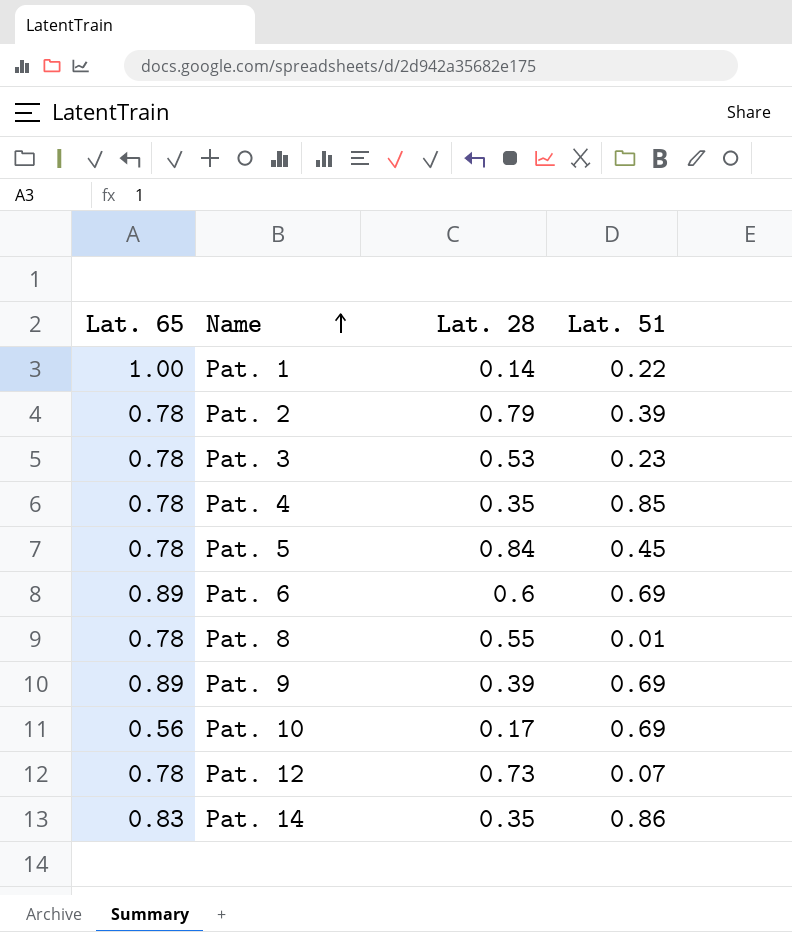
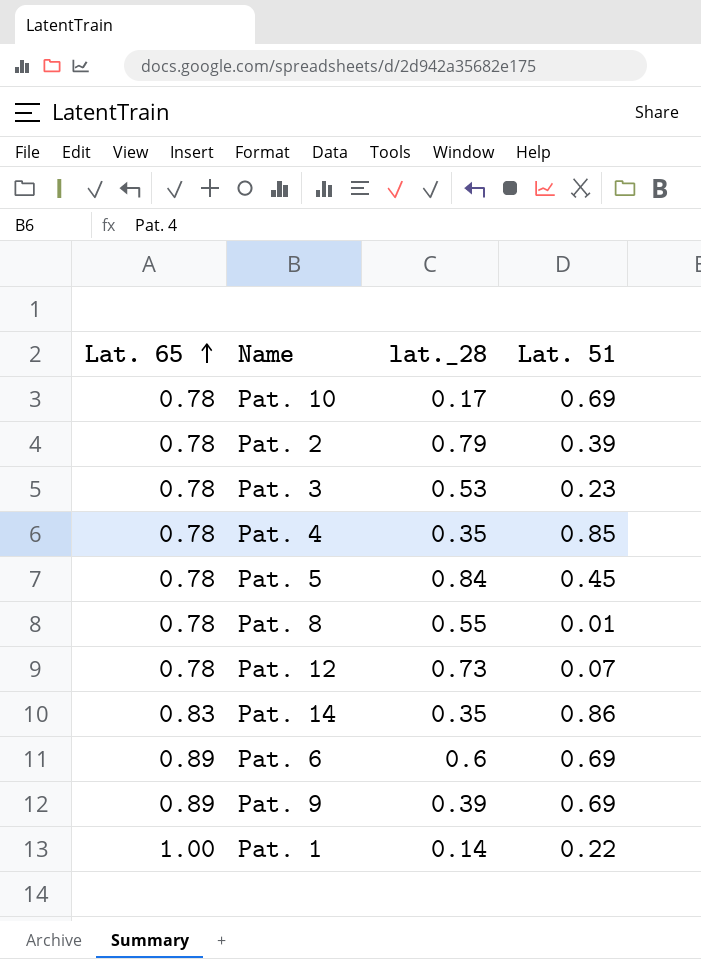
row order: Name ascending -> Lat. 65 ascending
column name: Lat. 28 -> lat._28
Pat. 10 | Lat. 65: 0.56 -> 0.78

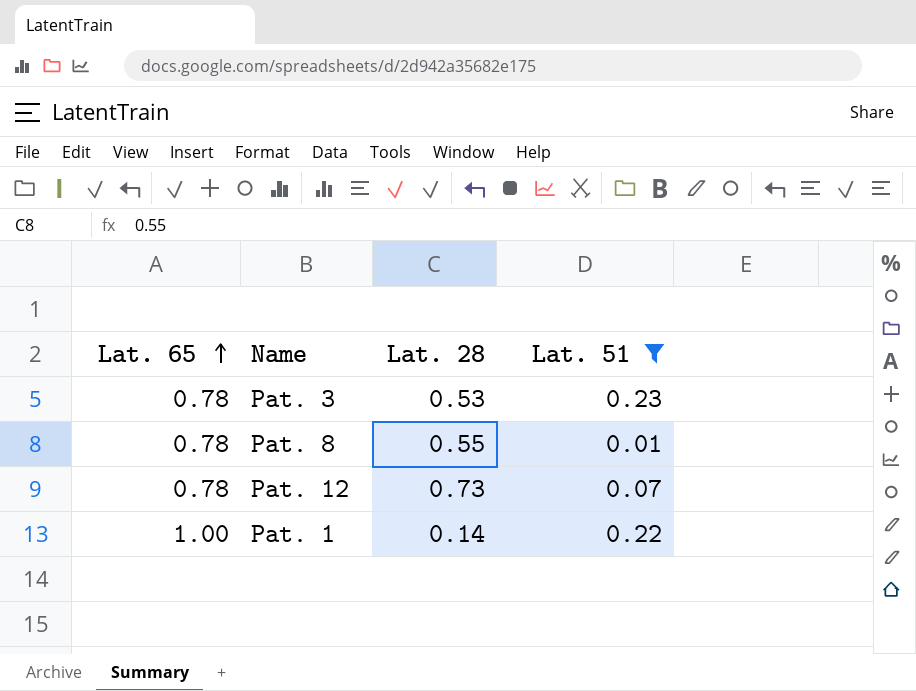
filter: none -> Lat. 51 <= 0.23
column name: lat._28 -> Lat. 28

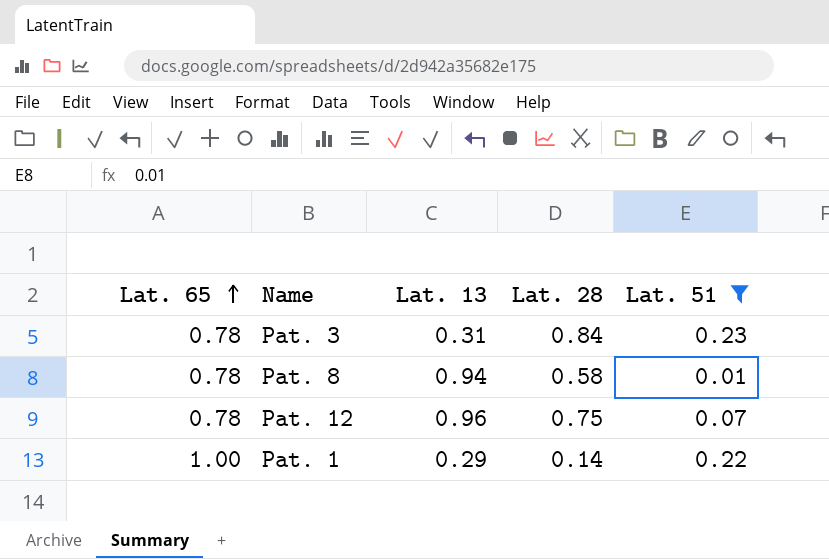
column Lat. 13 | position: none -> 3
Pat. 3 | Lat. 28: 0.53 -> 0.84
Pat. 8 | Lat. 28: 0.55 -> 0.58
Pat. 12 | Lat. 28: 0.73 -> 0.75

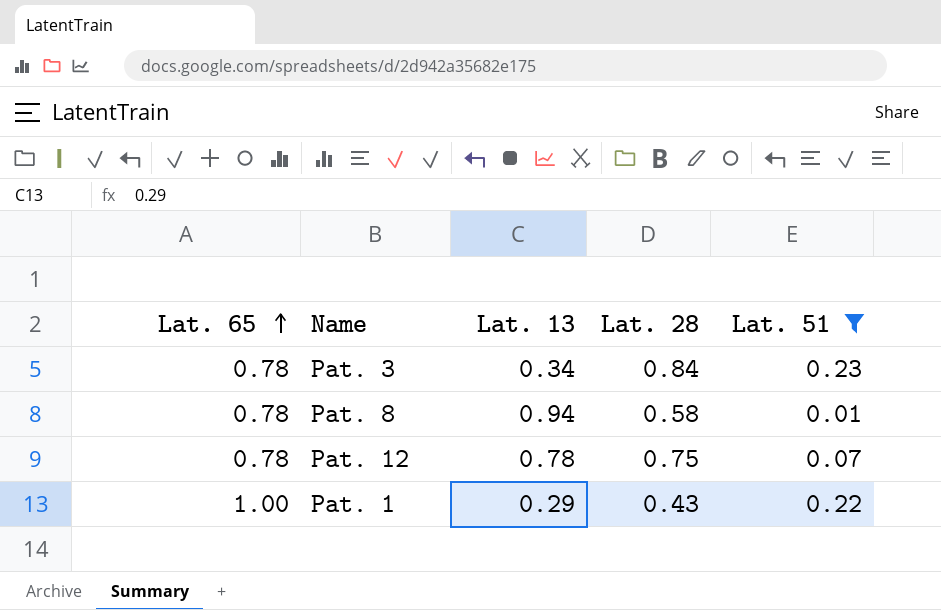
Pat. 3 | Lat. 13: 0.31 -> 0.34
Pat. 12 | Lat. 13: 0.96 -> 0.78
Pat. 1 | Lat. 28: 0.14 -> 0.43

